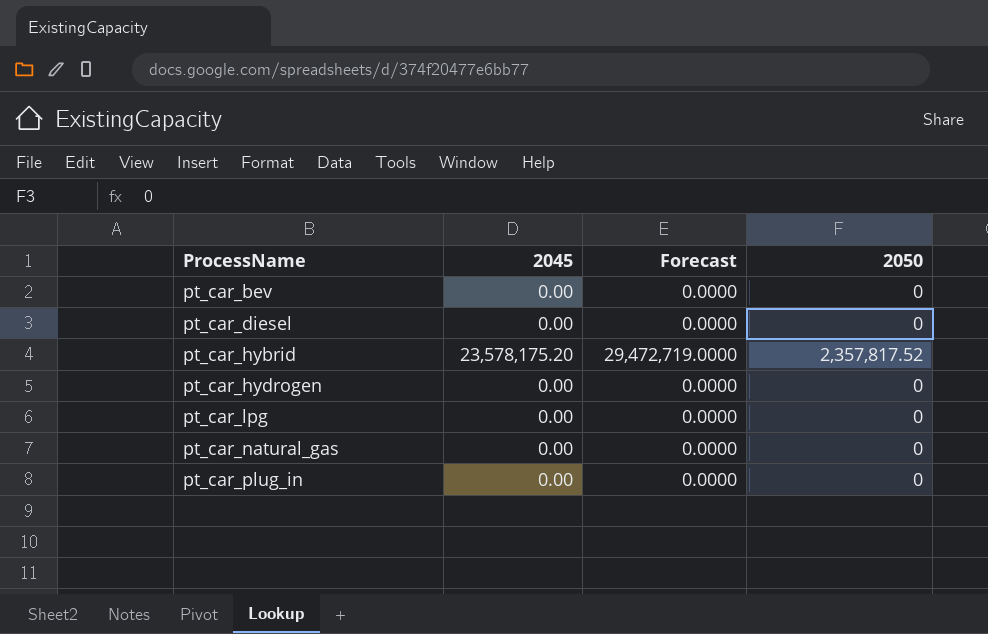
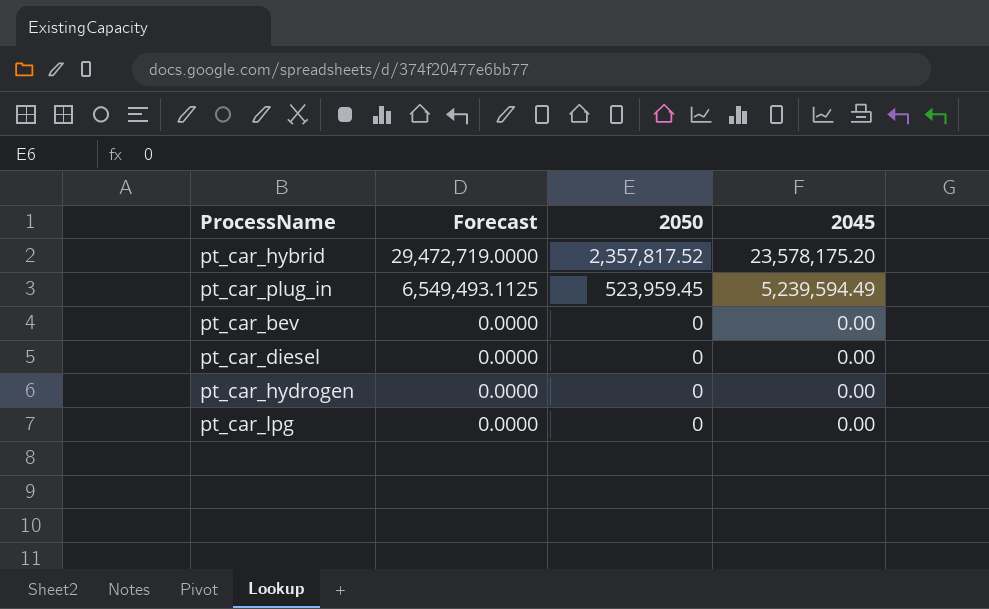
row order: ProcessName ascending -> Forecast descending
column 2045 | position: 2 -> 4
row pt_car_natural_gas: 0.00 | 0.0000 | 0 -> none
pt_car_plug_in | Forecast: 0.0000 -> 6,549,493.1125
pt_car_plug_in | 2050: 0 -> 523,959.45
pt_car_plug_in | 2045: 0.00 -> 5,239,594.49

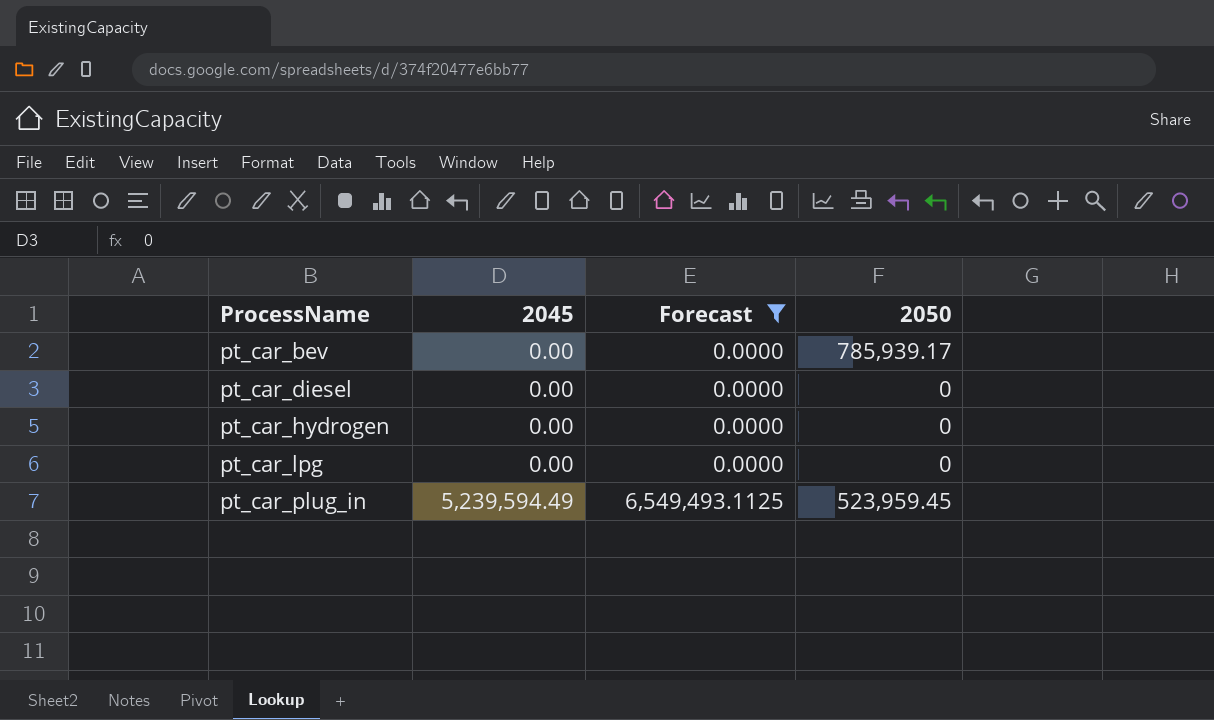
filter: none -> Forecast != 29,472,719.0000
row order: Forecast descending -> ProcessName ascending
column 2045 | position: 4 -> 2
pt_car_bev | 2050: 0 -> 785,939.17

